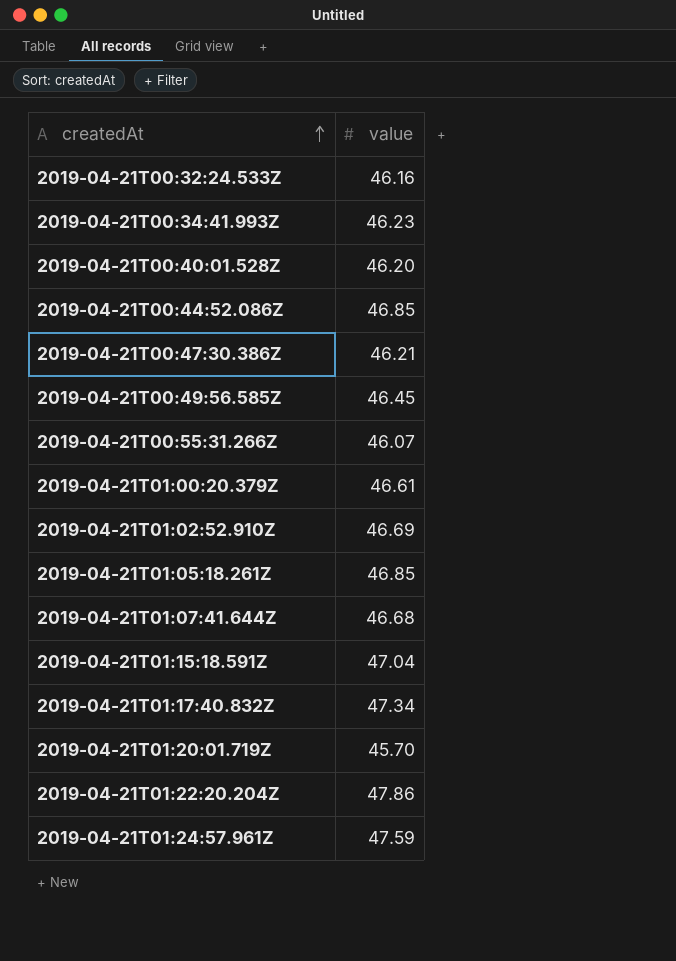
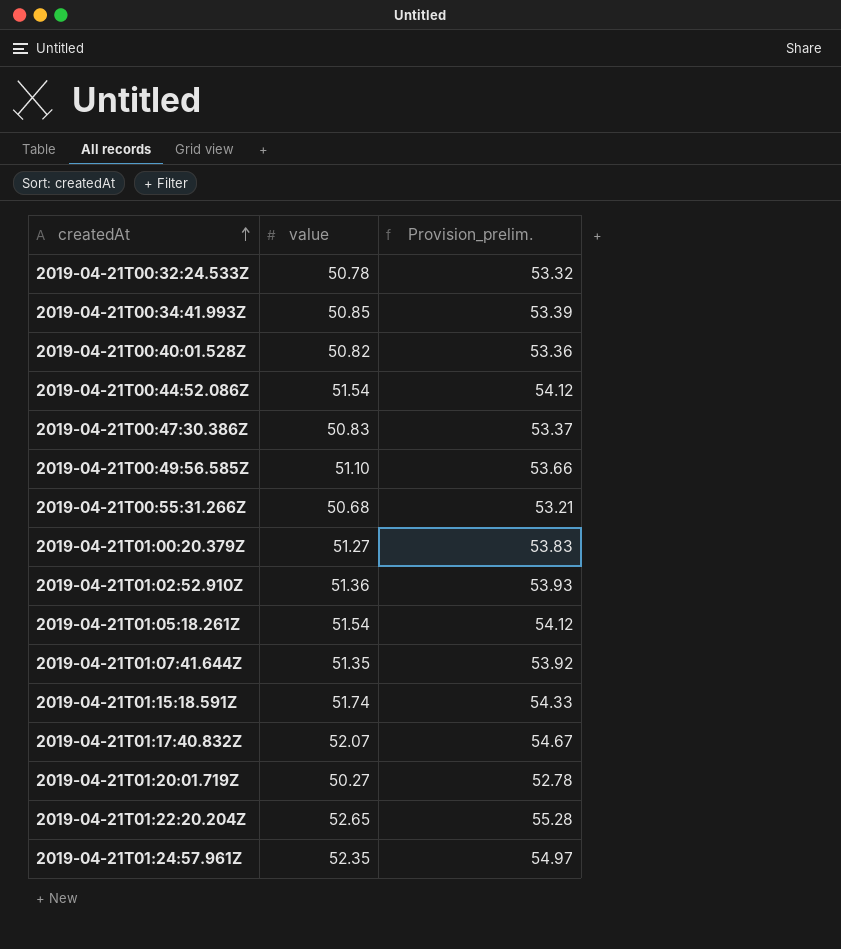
column Provision_prelim. | formula: none -> [value] * 1.05
2019-04-21T00:32:24.533Z | value: 46.16 -> 50.78
2019-04-21T00:34:41.993Z | value: 46.23 -> 50.85
2019-04-21T00:40:01.528Z | value: 46.20 -> 50.82
2019-04-21T00:44:52.086Z | value: 46.85 -> 51.54
2019-04-21T00:47:30.386Z | value: 46.21 -> 50.83
2019-04-21T00:49:56.585Z | value: 46.45 -> 51.10
2019-04-21T00:55:31.266Z | value: 46.07 -> 50.68
2019-04-21T01:00:20.379Z | value: 46.61 -> 51.27
2019-04-21T01:02:52.910Z | value: 46.69 -> 51.36
2019-04-21T01:05:18.261Z | value: 46.85 -> 51.54
2019-04-21T01:07:41.644Z | value: 46.68 -> 51.35
2019-04-21T01:15:18.591Z | value: 47.04 -> 51.74
2019-04-21T01:17:40.832Z | value: 47.34 -> 52.07
2019-04-21T01:20:01.719Z | value: 45.70 -> 50.27
2019-04-21T01:22:20.204Z | value: 47.86 -> 52.65
2019-04-21T01:24:57.961Z | value: 47.59 -> 52.35

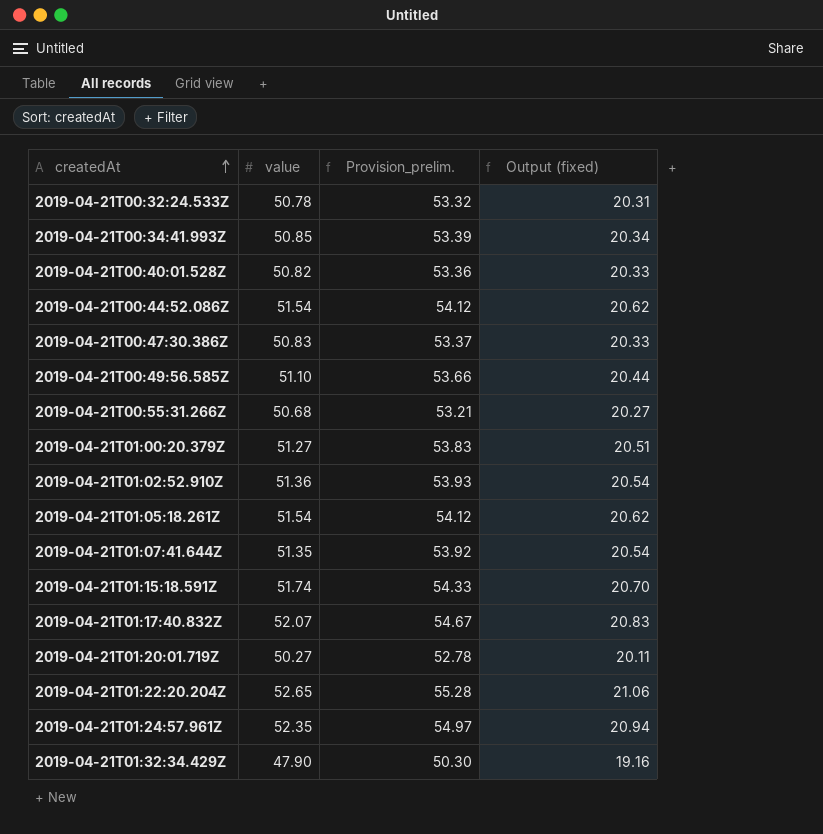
column Output (fixed) | formula: none -> [value] * 0.4
row 2019-04-21T01:32:34.429Z: none -> 47.90 | 50.30 | 19.16

